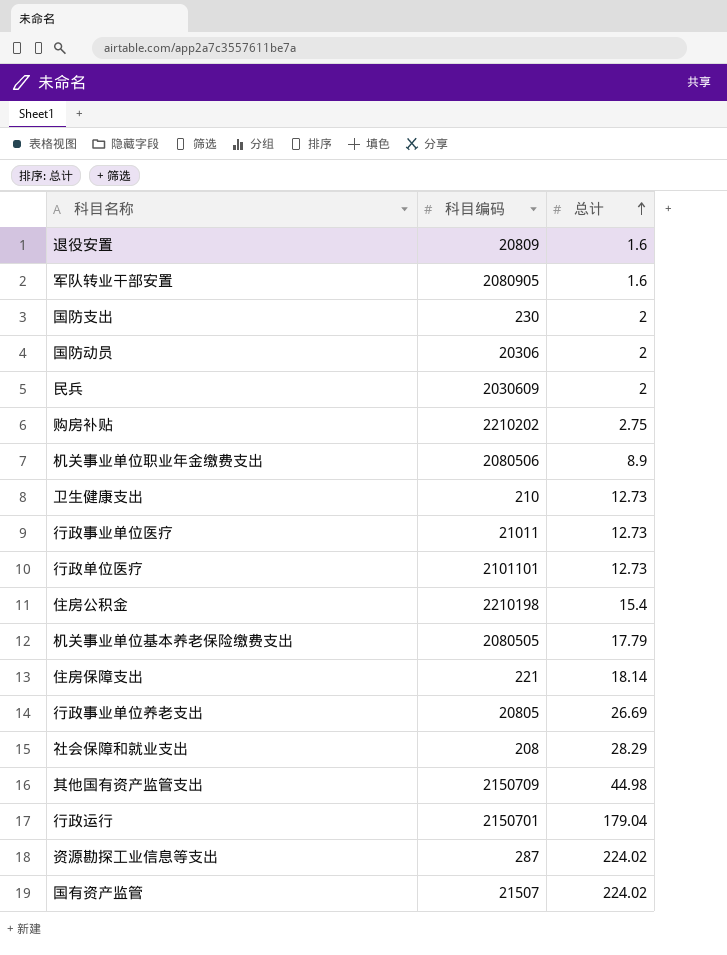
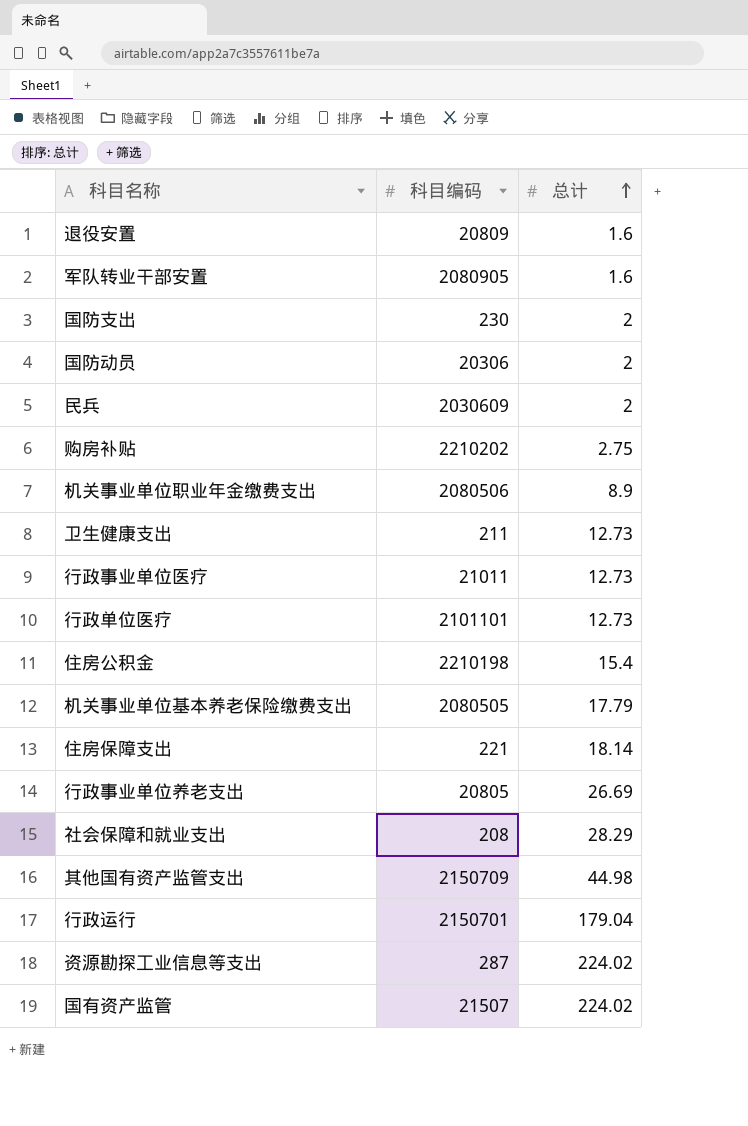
卫生健康支出 | 科目编码: 210 -> 211

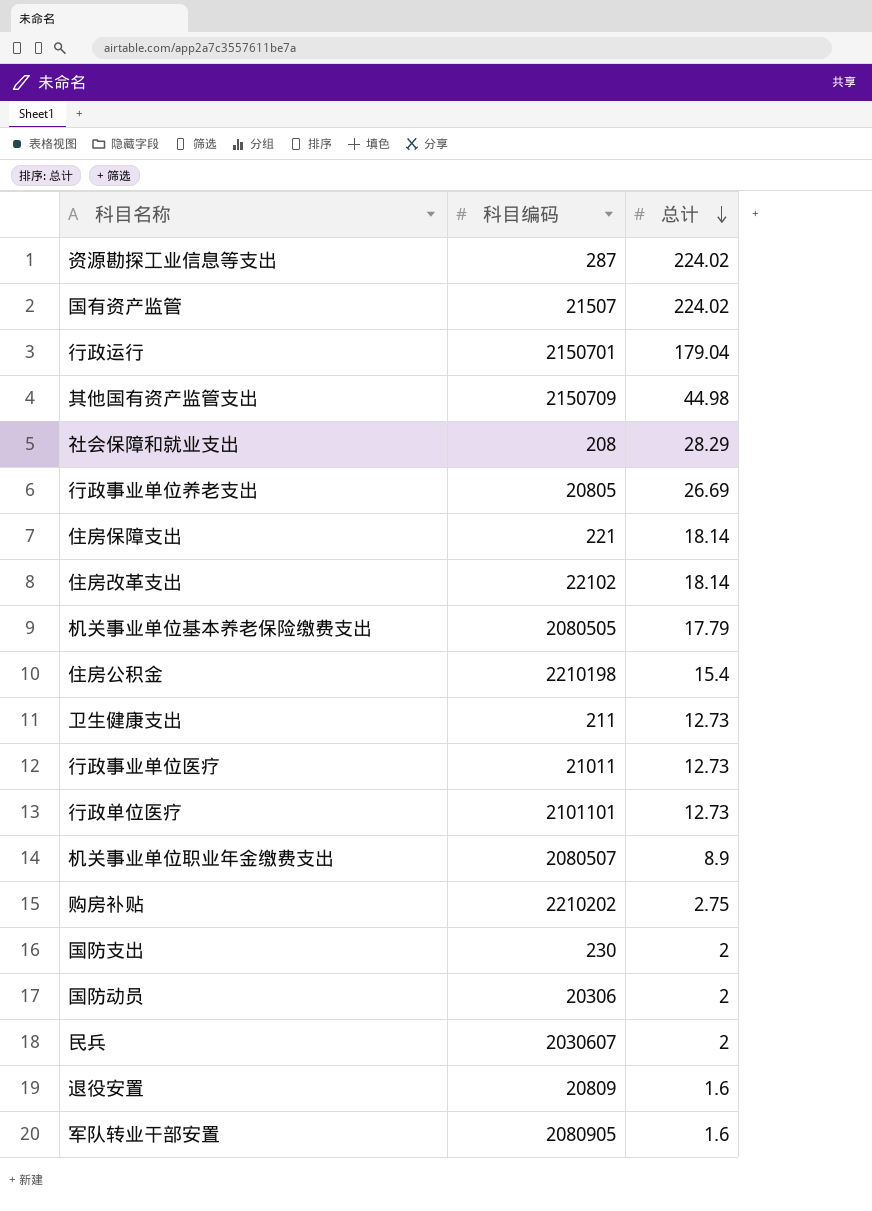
row order: 总计 ascending -> 总计 descending
row 住房改革支出: none -> 22102 | 18.14
机关事业单位职业年金缴费支出 | 科目编码: 2080506 -> 2080507
民兵 | 科目编码: 2030609 -> 2030607

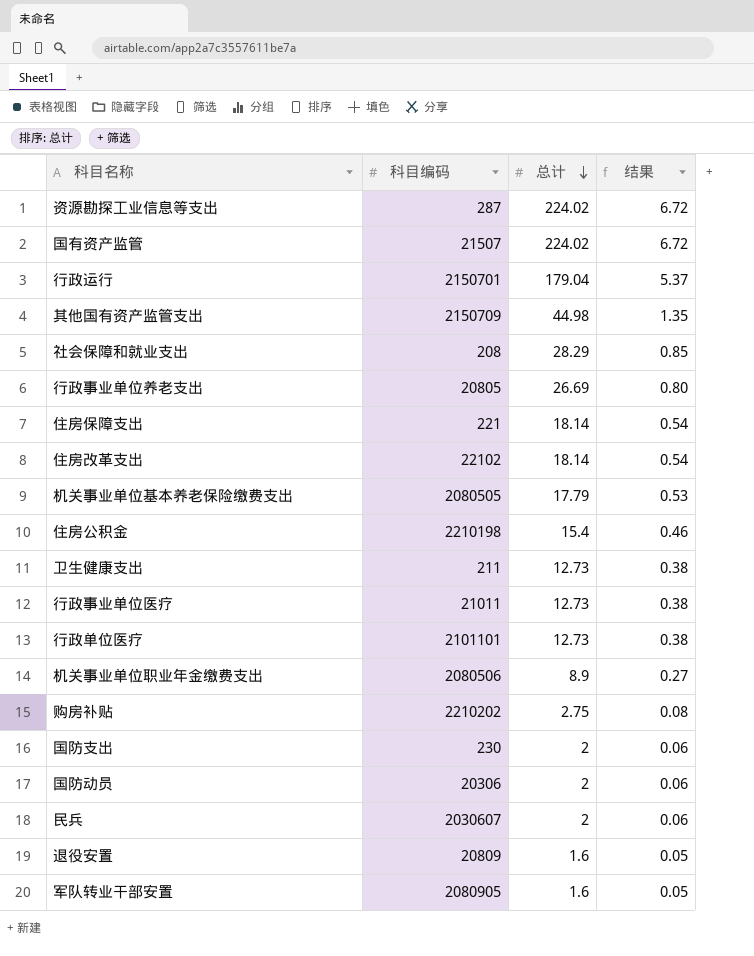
column 结果 | formula: none -> [总计] * 0.03
机关事业单位职业年金缴费支出 | 科目编码: 2080507 -> 2080506

